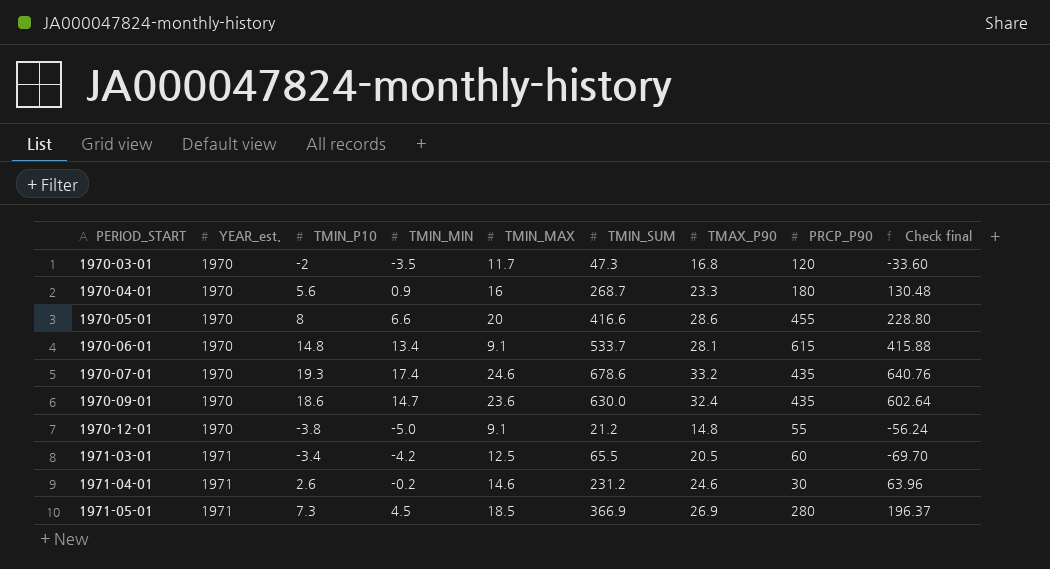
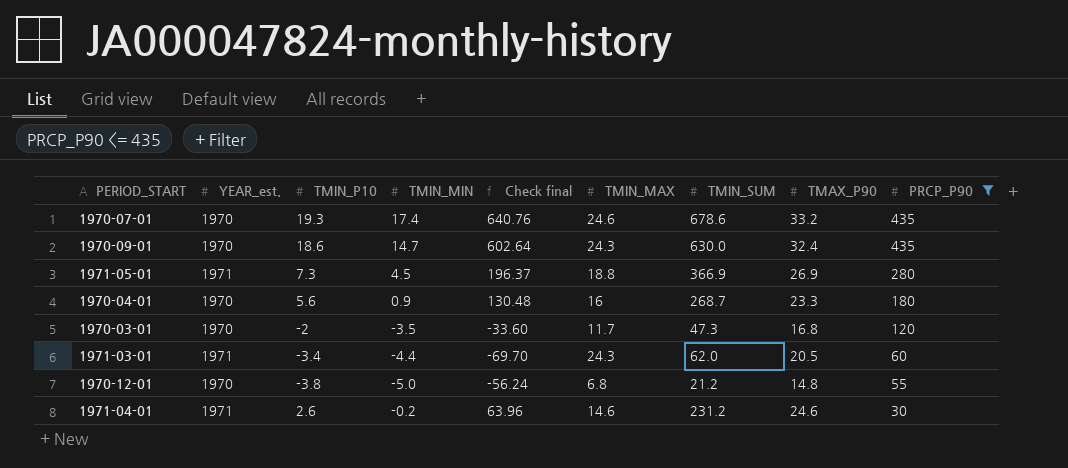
filter: none -> PRCP_P90 <= 435
row order: PERIOD_START ascending -> PRCP_P90 descending
column Check final | position: 9 -> 5
1970-09-01 | TMIN_MAX: 23.6 -> 24.3
1971-05-01 | TMIN_MAX: 18.5 -> 18.8
1971-03-01 | TMIN_MIN: -4.2 -> -4.4
1971-03-01 | TMIN_MAX: 12.5 -> 24.3
1971-03-01 | TMIN_SUM: 65.5 -> 62.0
1970-12-01 | TMIN_MAX: 9.1 -> 6.8

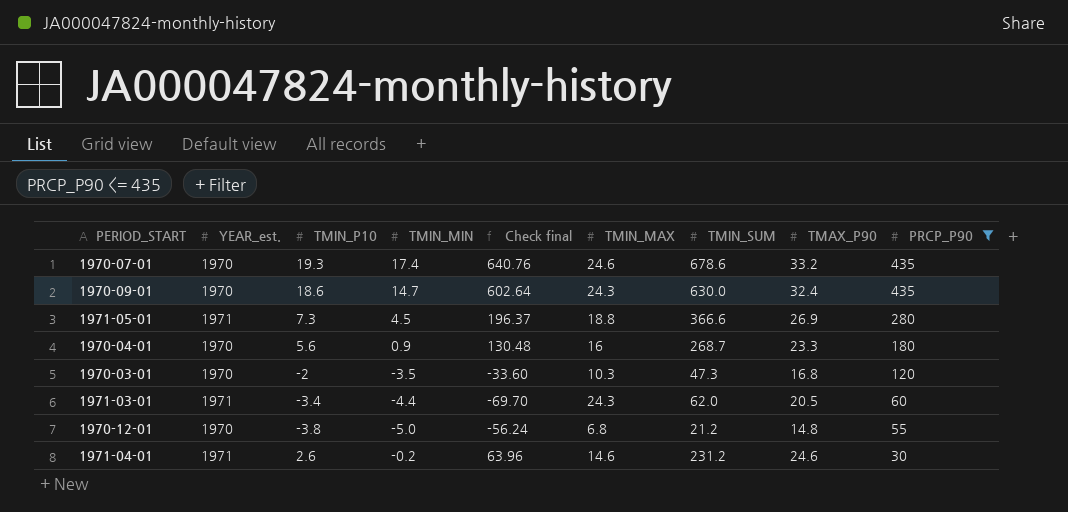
1971-05-01 | TMIN_SUM: 366.9 -> 366.6
1970-03-01 | TMIN_MAX: 11.7 -> 10.3

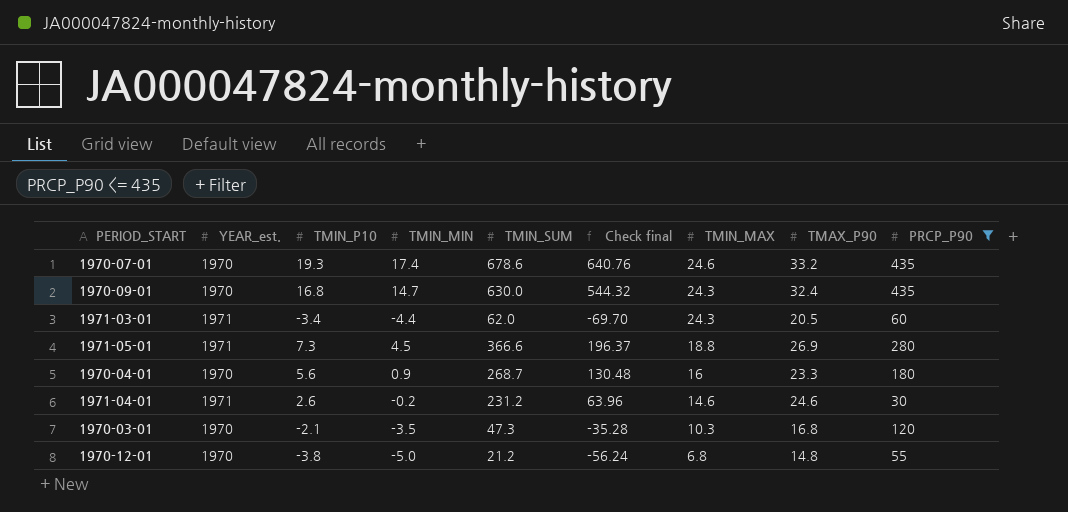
row order: PRCP_P90 descending -> TMIN_MAX descending
column TMIN_SUM | position: 7 -> 5
1970-09-01 | TMIN_P10: 18.6 -> 16.8
1970-09-01 | Check final: 602.64 -> 544.32
1970-03-01 | TMIN_P10: -2 -> -2.1
1970-03-01 | Check final: -33.60 -> -35.28

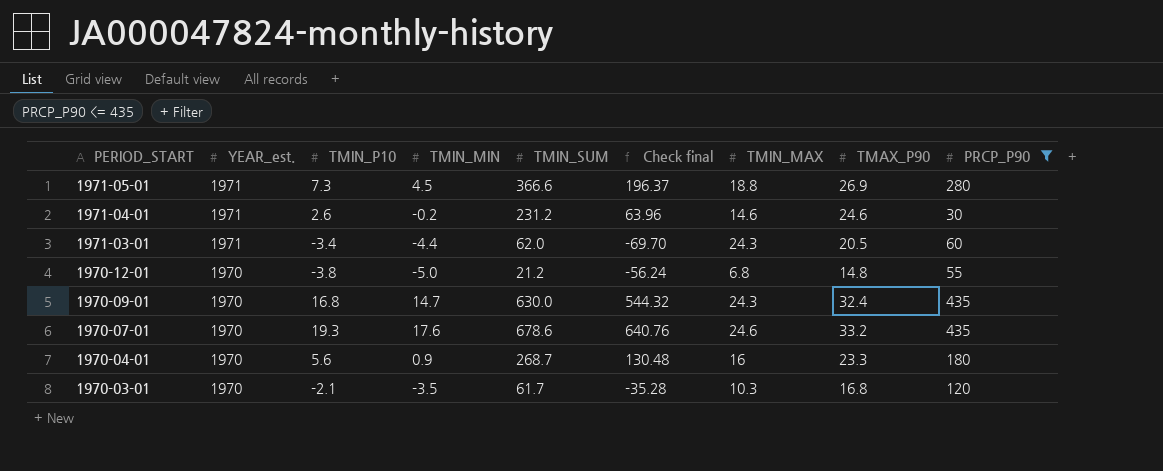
row order: TMIN_MAX descending -> PERIOD_START descending
1970-07-01 | TMIN_MIN: 17.4 -> 17.6
1970-03-01 | TMIN_SUM: 47.3 -> 61.7

